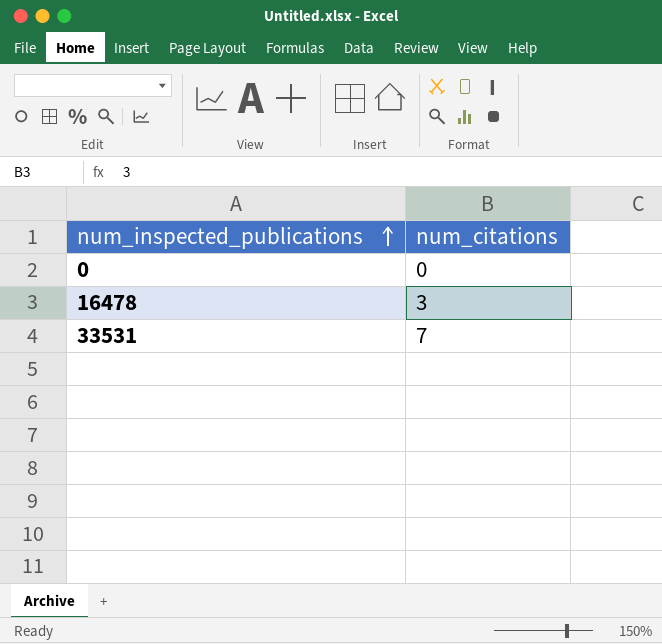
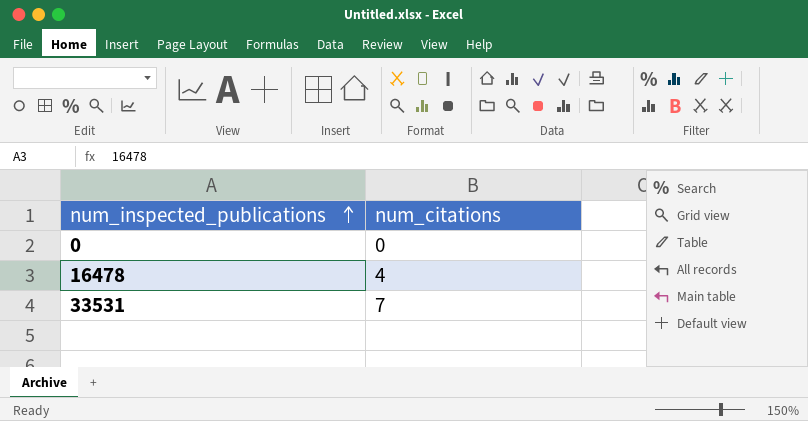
16478 | num_citations: 3 -> 4

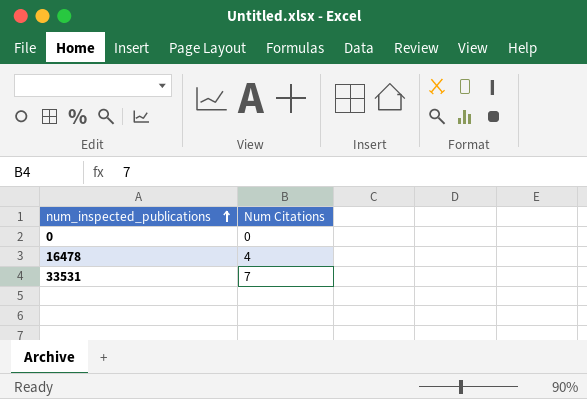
column name: num_citations -> Num Citations

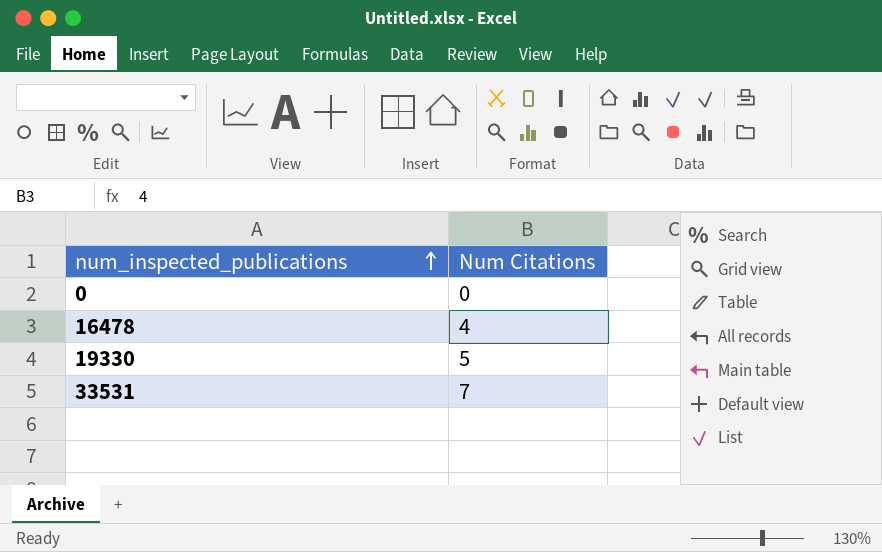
row 19330: none -> 5

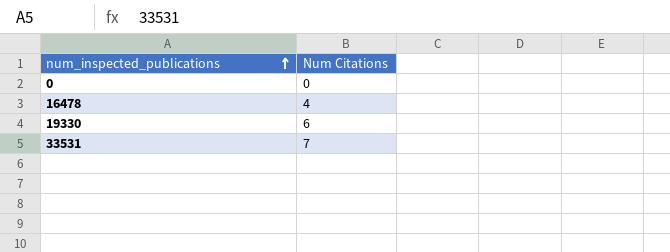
19330 | Num Citations: 5 -> 6

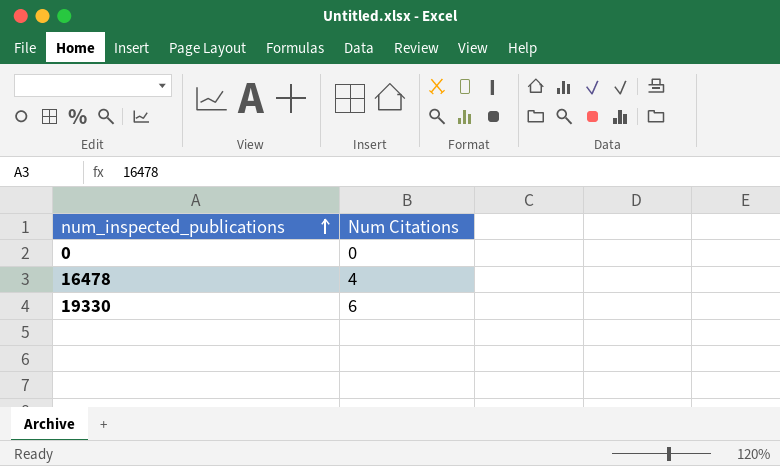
row 33531: 7 -> none

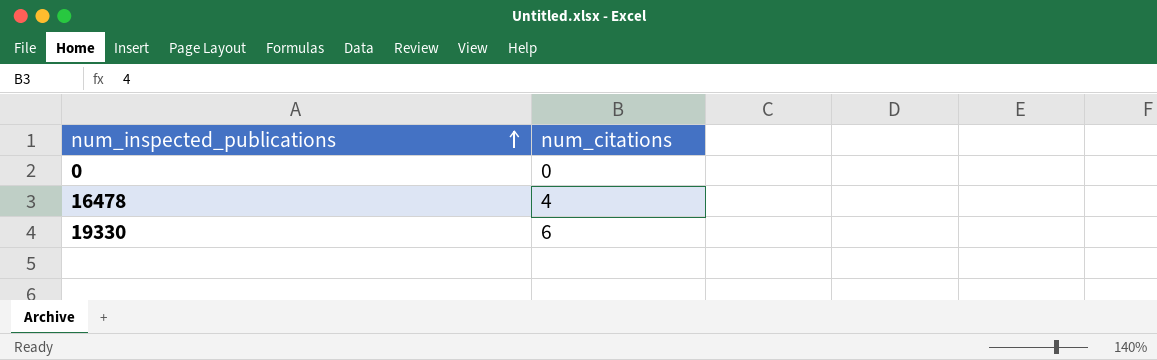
column name: Num Citations -> num_citations

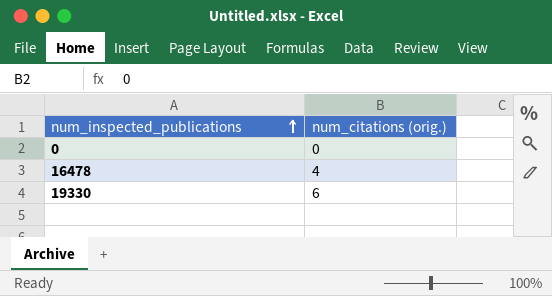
column name: num_citations -> num_citations (orig.)

